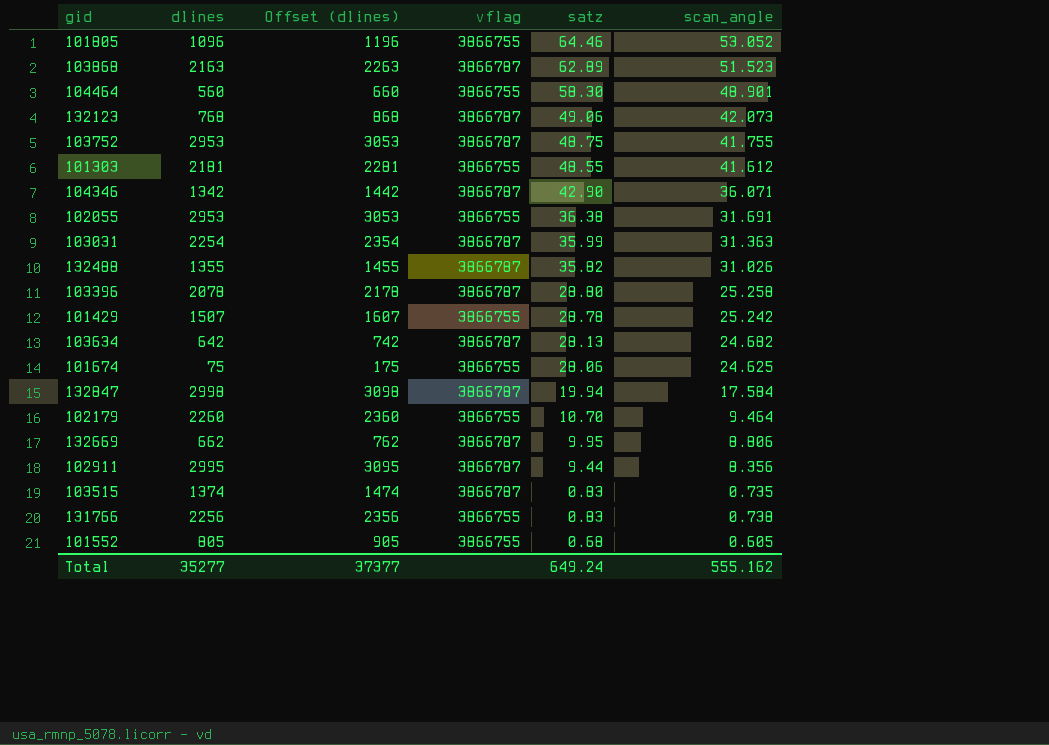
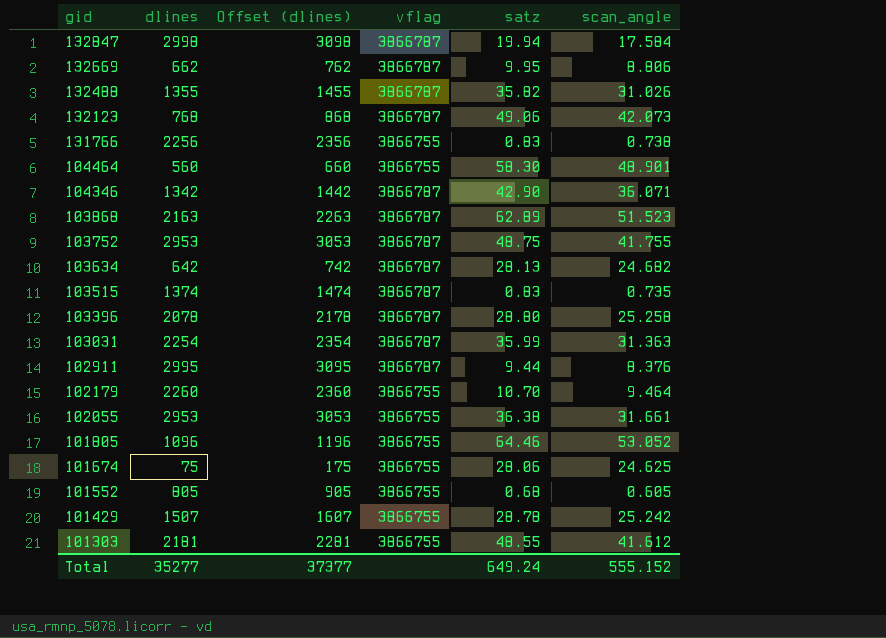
row order: satz descending -> gid descending
102911 | scan_angle: 8.356 -> 8.376
102055 | scan_angle: 31.691 -> 31.661
Total | scan_angle: 555.162 -> 555.152

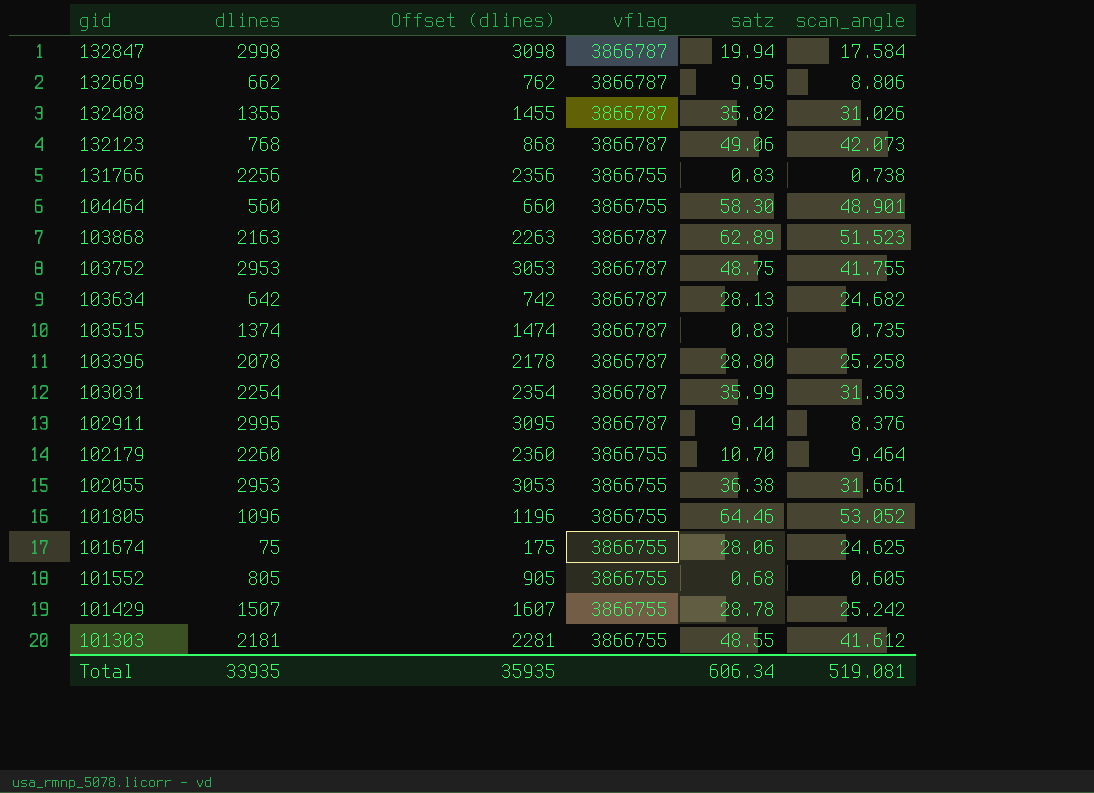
row 104346: 1342 | 1442 | 3866787 | 42.90 | 36.071 -> none
Total | dlines: 35277 -> 33935
Total | Offset (dlines): 37377 -> 35935
Total | satz: 649.24 -> 606.34
Total | scan_angle: 555.152 -> 519.081

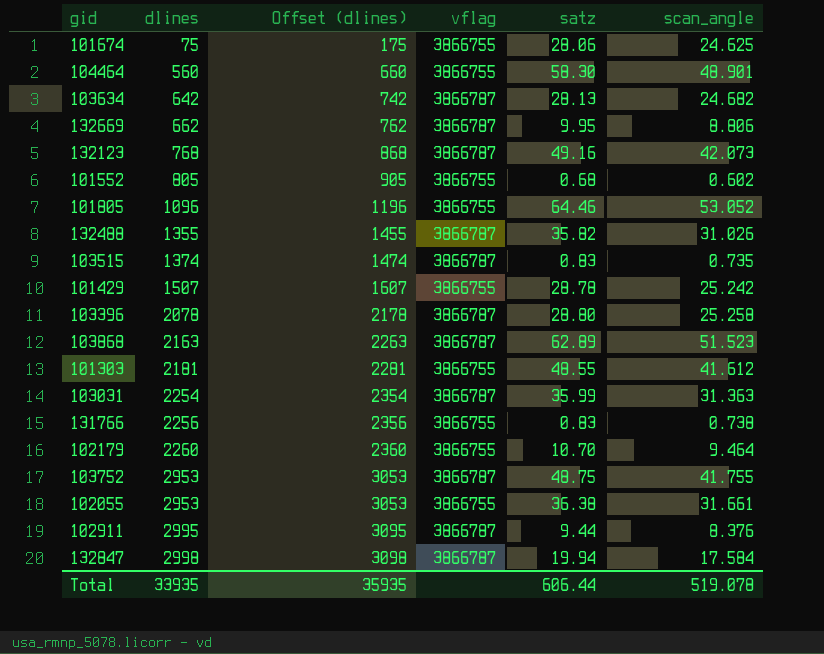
row order: gid descending -> dlines ascending
132123 | satz: 49.06 -> 49.16
101552 | scan_angle: 0.605 -> 0.602
Total | satz: 606.34 -> 606.44
Total | scan_angle: 519.081 -> 519.078

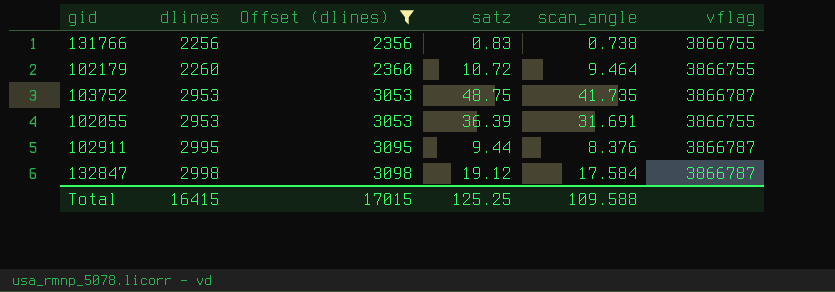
filter: none -> Offset (dlines) >= 2356
column vflag | position: 4 -> 6
102179 | satz: 10.70 -> 10.72
103752 | scan_angle: 41.755 -> 41.735
102055 | satz: 36.38 -> 36.39
102055 | scan_angle: 31.661 -> 31.691
132847 | satz: 19.94 -> 19.12
Total | dlines: 33935 -> 16415
Total | Offset (dlines): 35935 -> 17015
Total | satz: 606.44 -> 125.25
Total | scan_angle: 519.078 -> 109.588

